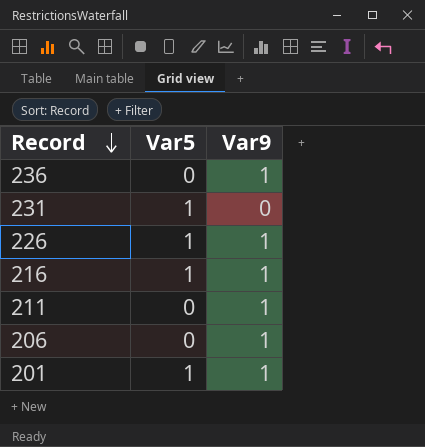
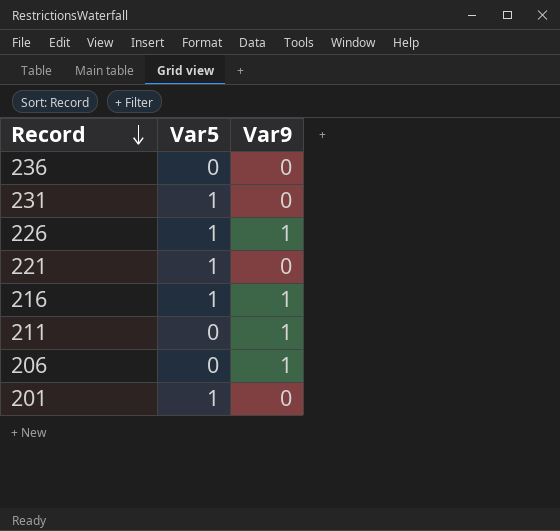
236 | Var9: 1 -> 0
row 221: none -> 1 | 0
201 | Var9: 1 -> 0

